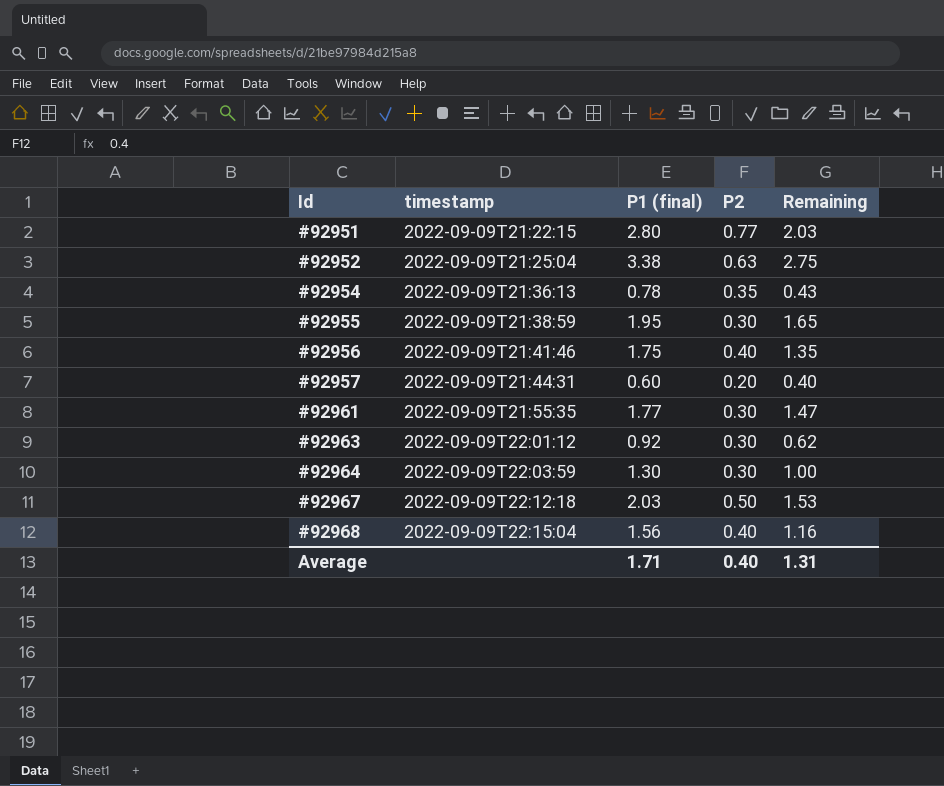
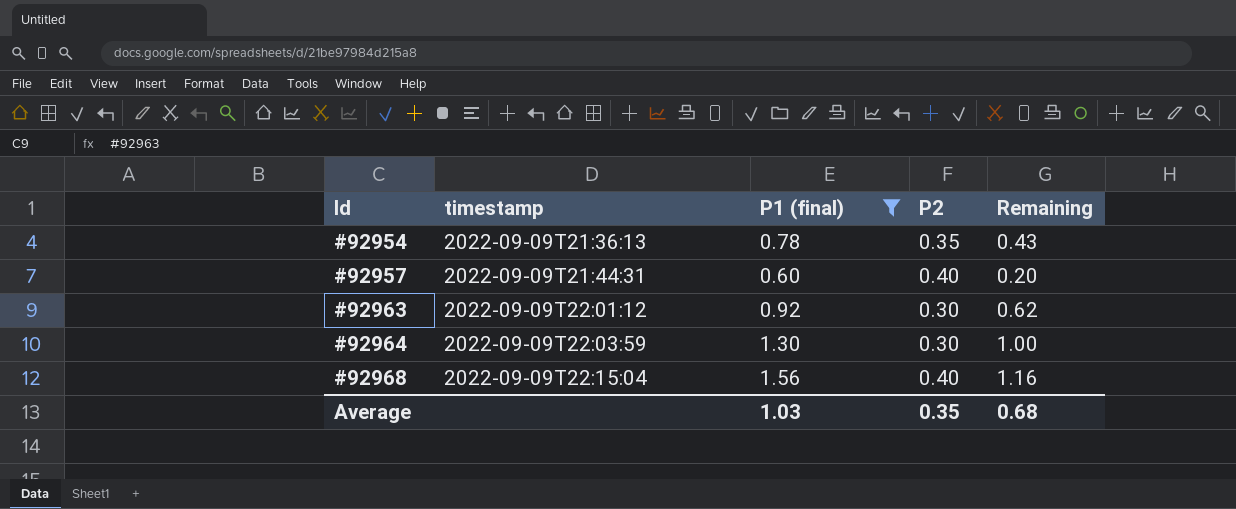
filter: none -> P1 (final) <= 1.56
#92957 | P2: 0.20 -> 0.40
#92957 | Remaining: 0.40 -> 0.20
Average | P1 (final): 1.71 -> 1.03
Average | P2: 0.40 -> 0.35
Average | Remaining: 1.31 -> 0.68

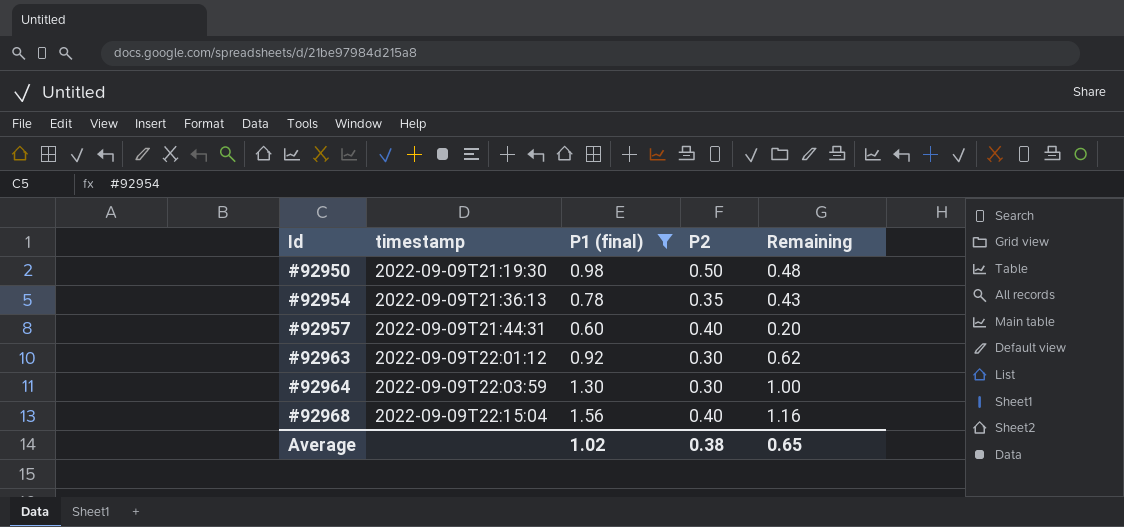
row #92950: none -> 2022-09-09T21:19:30 | 0.98 | 0.50 | 0.48
Average | P1 (final): 1.03 -> 1.02
Average | P2: 0.35 -> 0.38
Average | Remaining: 0.68 -> 0.65

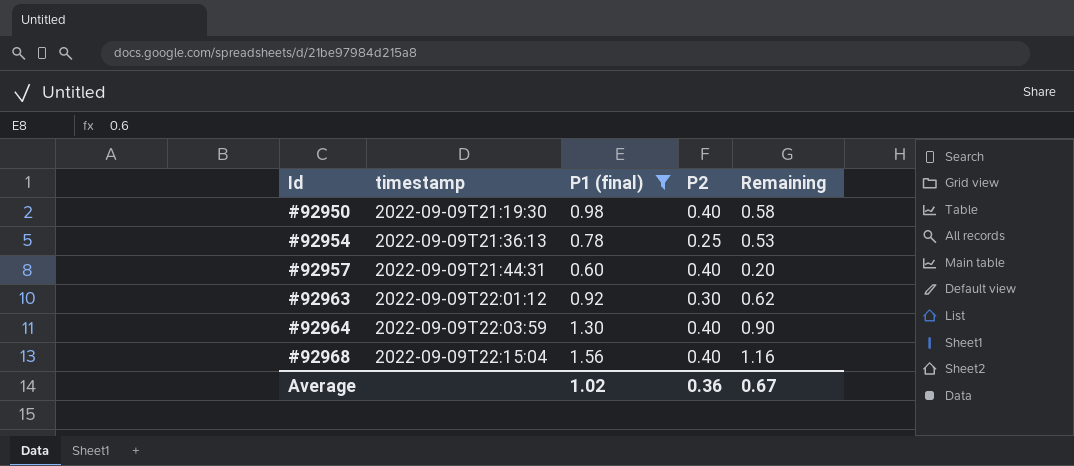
#92950 | P2: 0.50 -> 0.40
#92950 | Remaining: 0.48 -> 0.58
#92954 | P2: 0.35 -> 0.25
#92954 | Remaining: 0.43 -> 0.53
#92964 | P2: 0.30 -> 0.40
#92964 | Remaining: 1.00 -> 0.90
Average | P2: 0.38 -> 0.36
Average | Remaining: 0.65 -> 0.67

